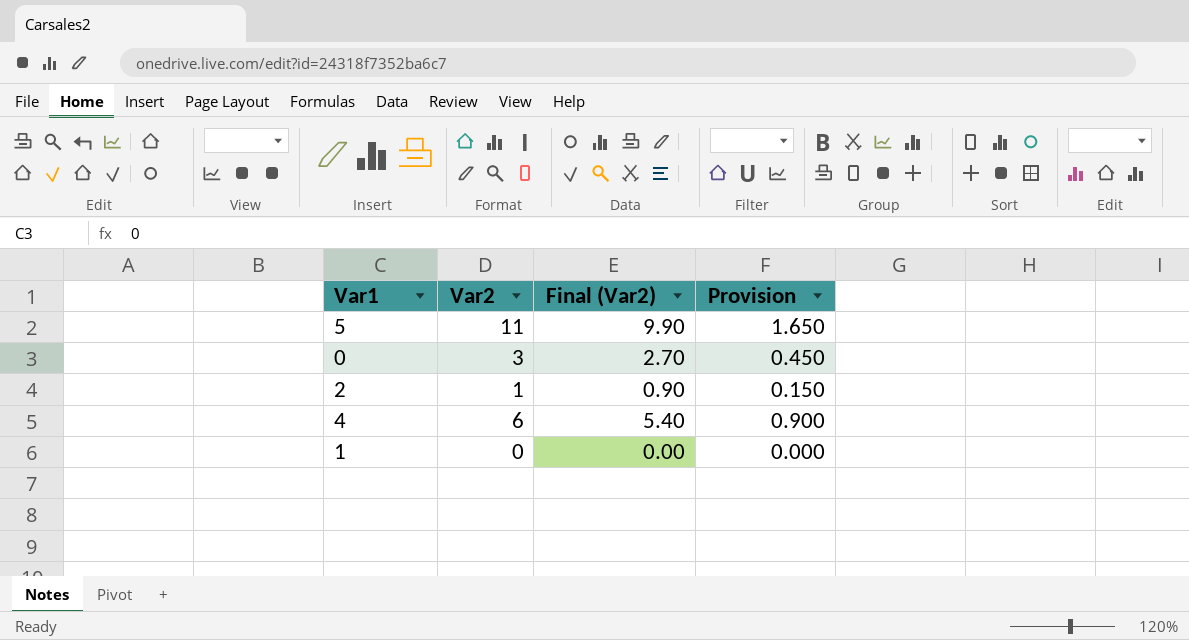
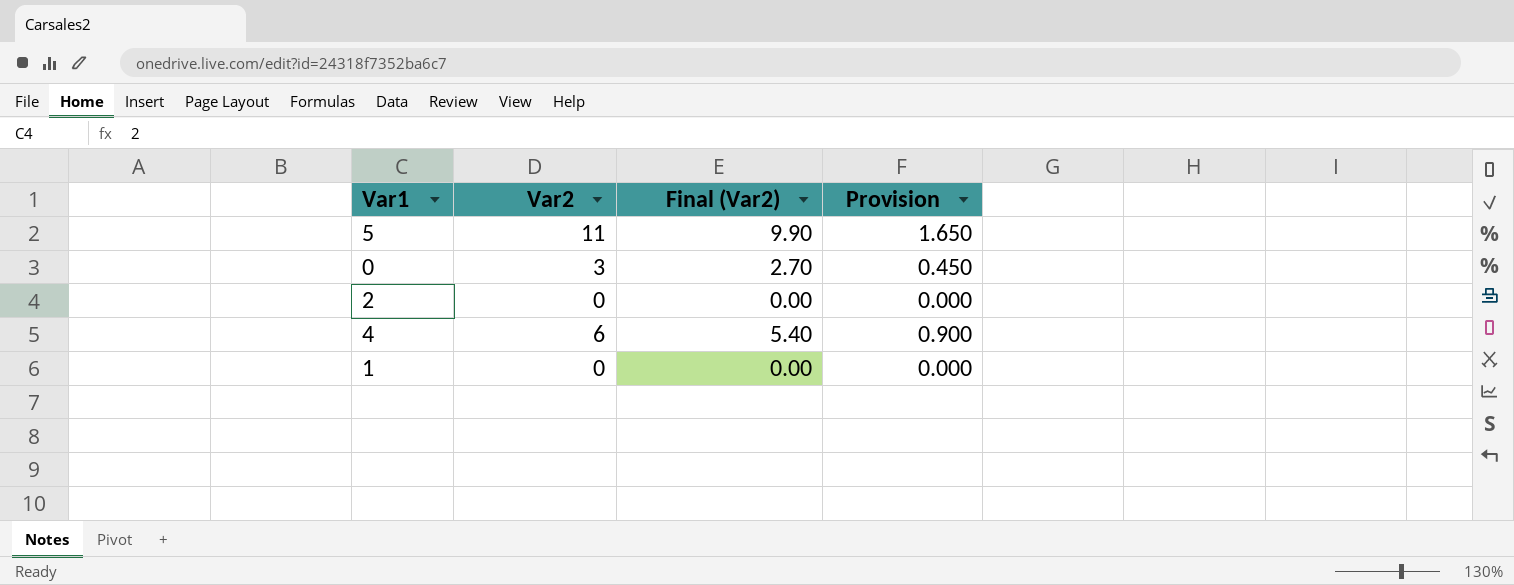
2 | Var2: 1 -> 0
2 | Final (Var2): 0.90 -> 0.00
2 | Provision: 0.150 -> 0.000

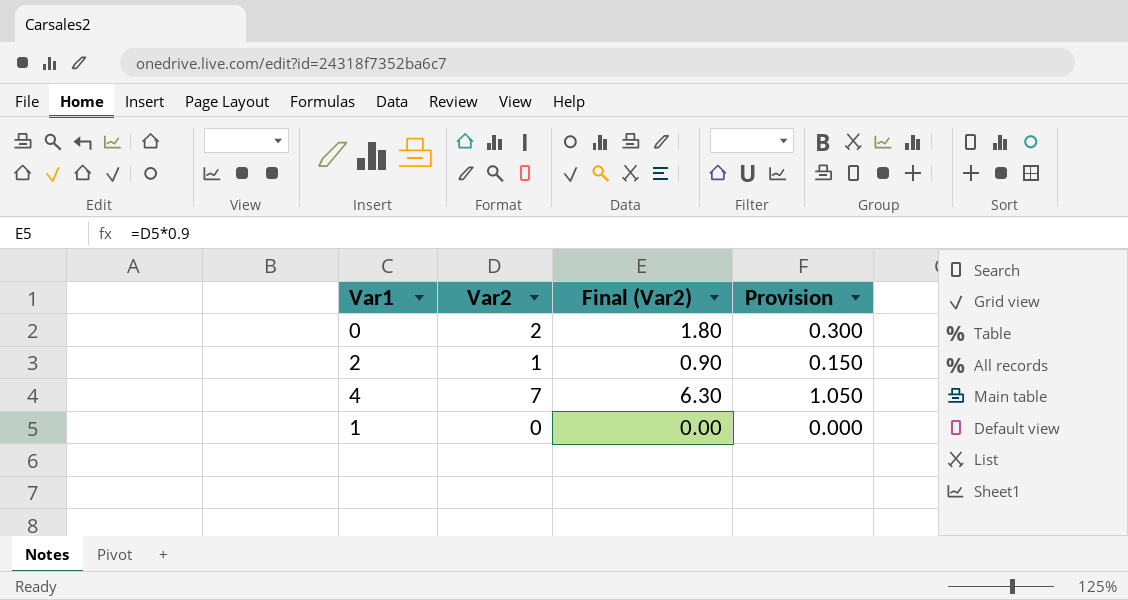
row 5: 11 | 9.90 | 1.650 -> none
0 | Var2: 3 -> 2
0 | Final (Var2): 2.70 -> 1.80
0 | Provision: 0.450 -> 0.300
2 | Var2: 0 -> 1
2 | Final (Var2): 0.00 -> 0.90
2 | Provision: 0.000 -> 0.150
4 | Var2: 6 -> 7
4 | Final (Var2): 5.40 -> 6.30
4 | Provision: 0.900 -> 1.050

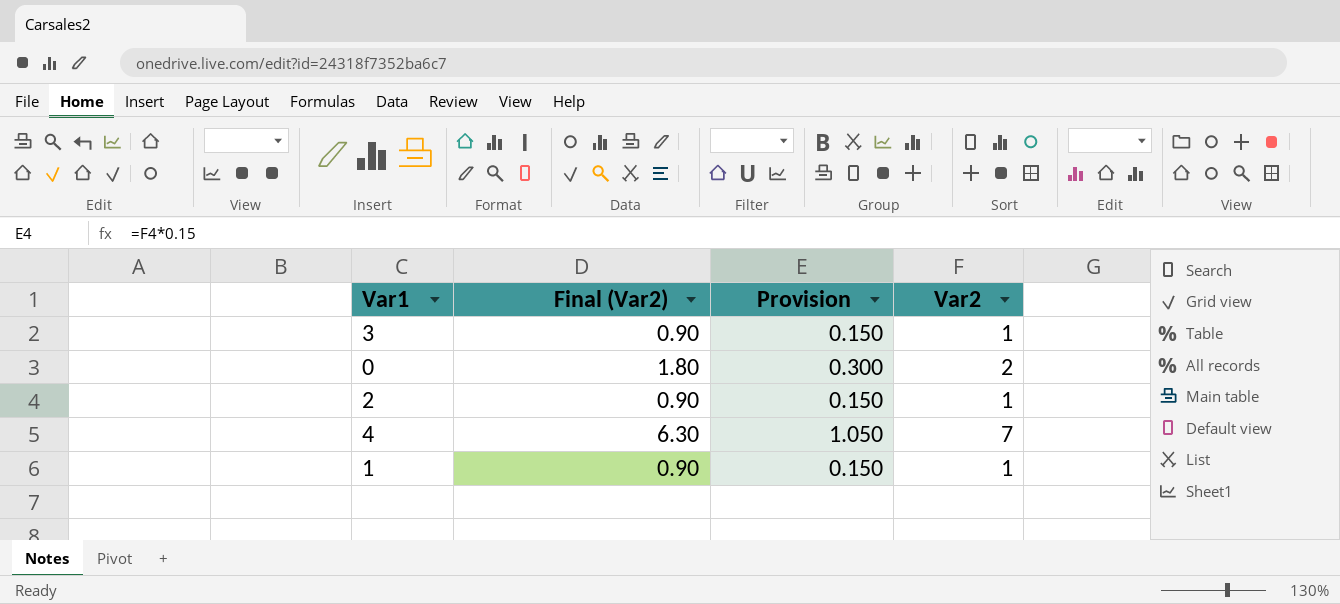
column Var2 | position: 2 -> 4
row 3: none -> 0.90 | 0.150 | 1
1 | Final (Var2): 0.00 -> 0.90
1 | Provision: 0.000 -> 0.150
1 | Var2: 0 -> 1

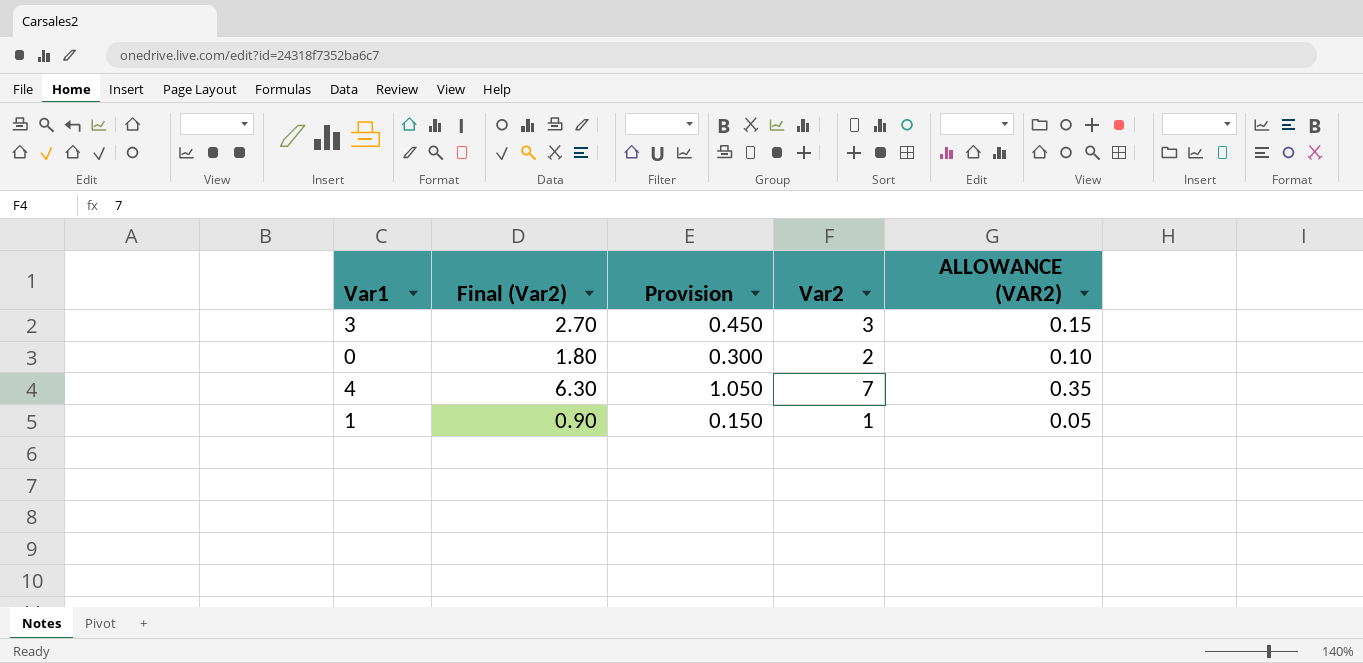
column ALLOWANCE (VAR2) | formula: none -> [Var2] * 0.05
row 2: 0.90 | 0.150 | 1 -> none
3 | Final (Var2): 0.90 -> 2.70
3 | Provision: 0.150 -> 0.450
3 | Var2: 1 -> 3

